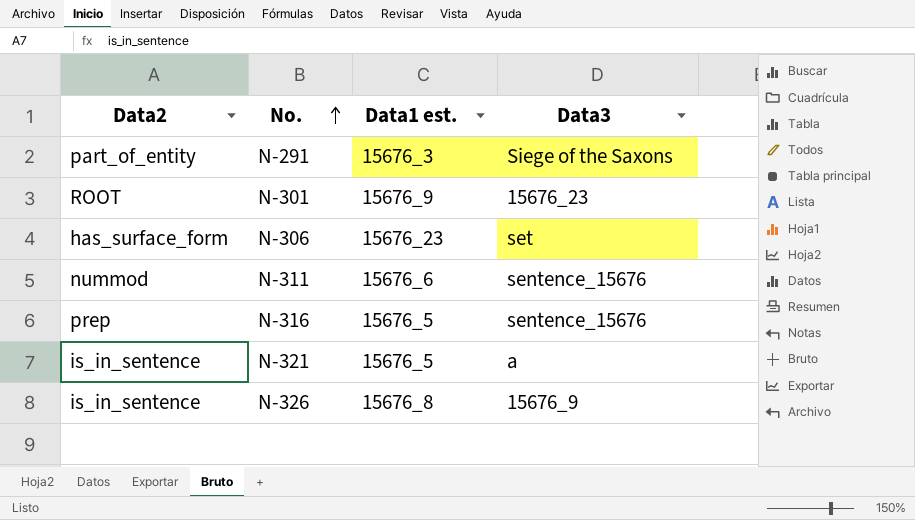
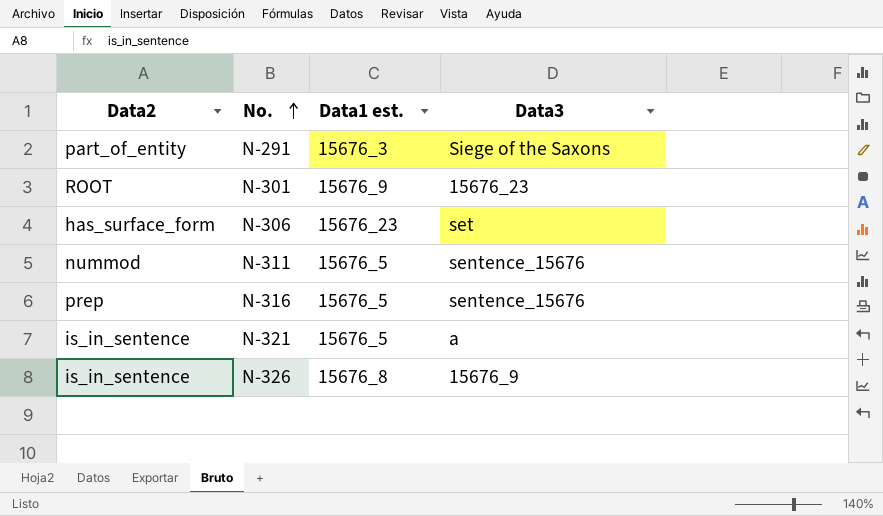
N-311 | Data1 est.: 15676_6 -> 15676_5

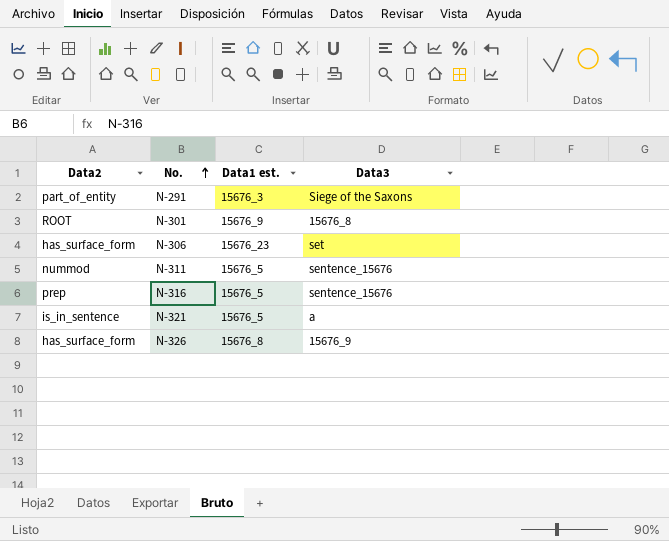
N-301 | Data3: 15676_23 -> 15676_8
N-326 | Data2: is_in_sentence -> has_surface_form

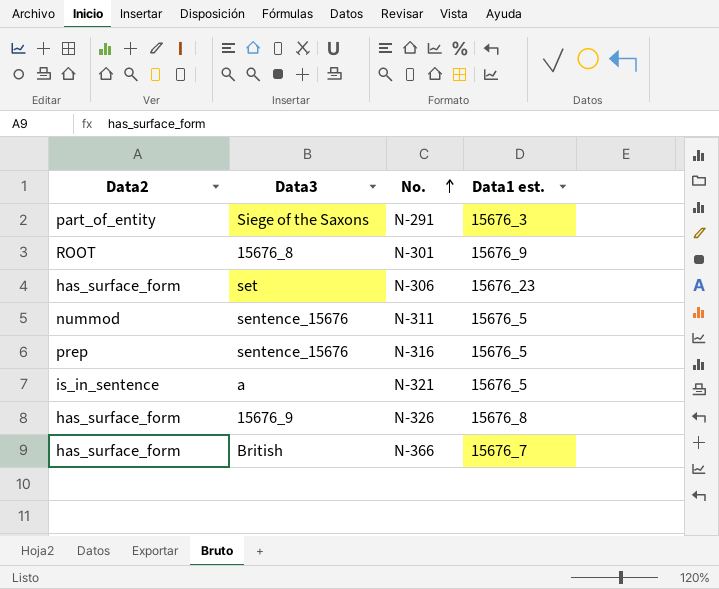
column Data3 | position: 4 -> 2
row N-366: none -> has_surface_form | British | 15676_7

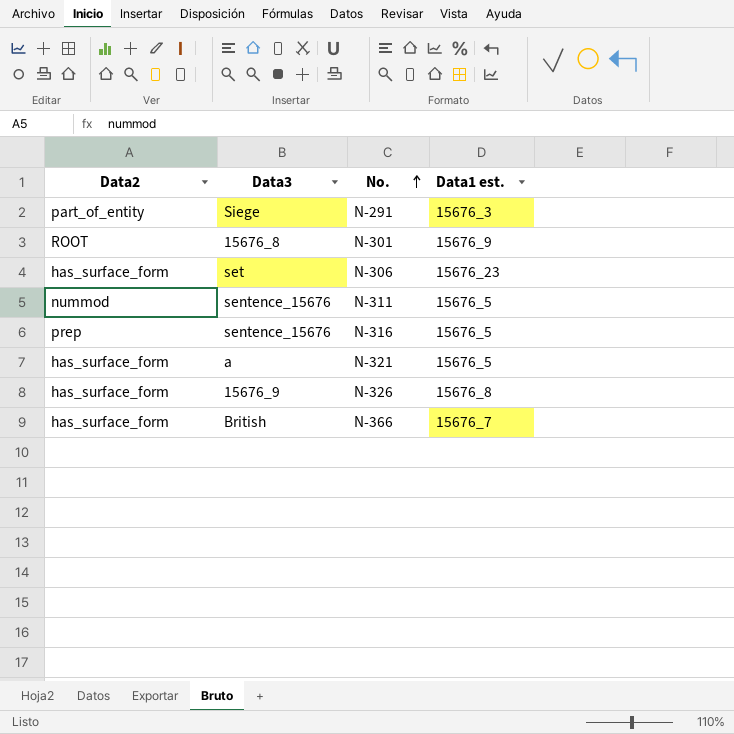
N-291 | Data3: Siege of the Saxons -> Siege
N-321 | Data2: is_in_sentence -> has_surface_form

